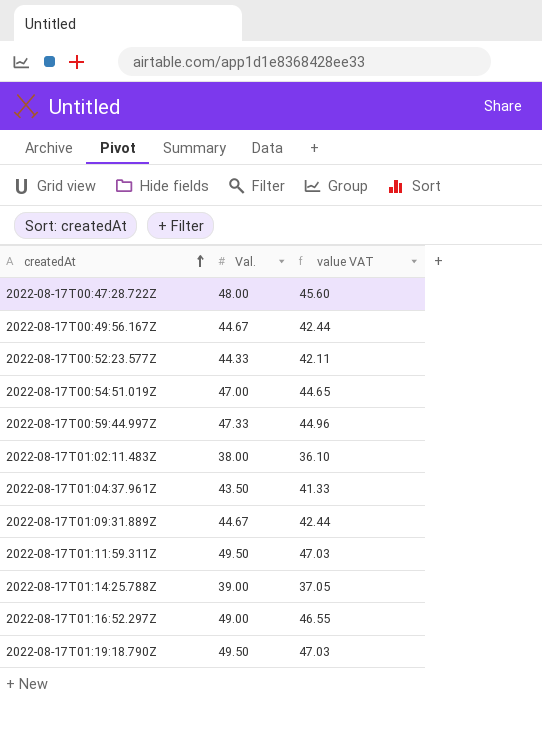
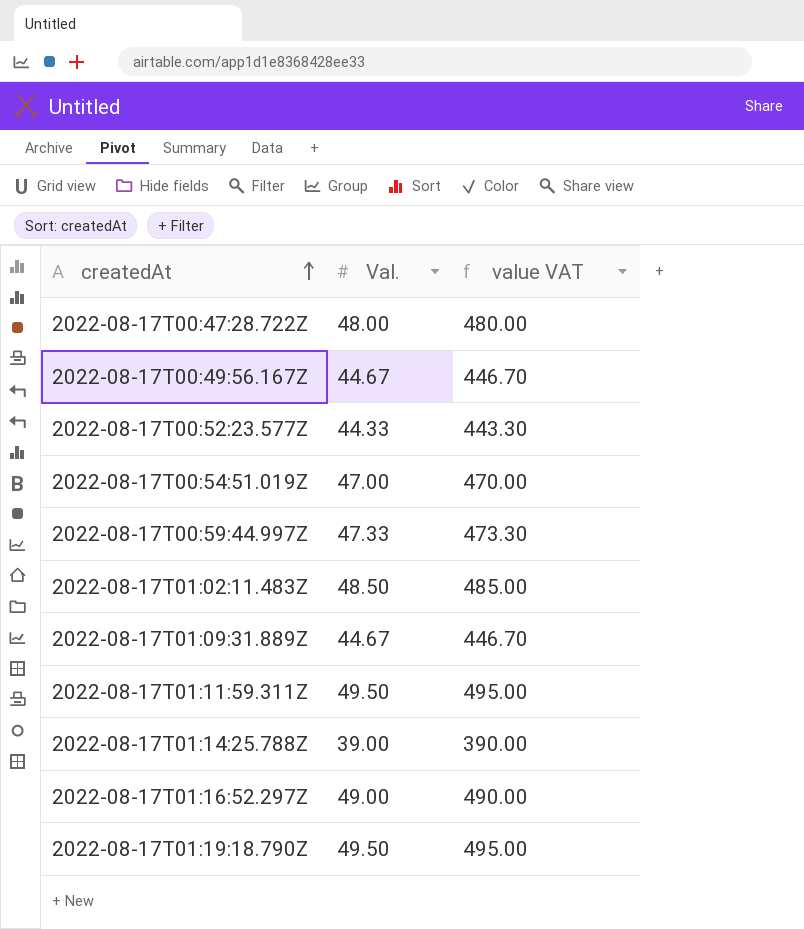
column value VAT | formula: [Val.] * 0.95 -> [Val.] * 10
row 2022-08-17T01:04:37.961Z: 43.50 | 41.33 -> none
2022-08-17T01:02:11.483Z | Val.: 38.00 -> 48.50

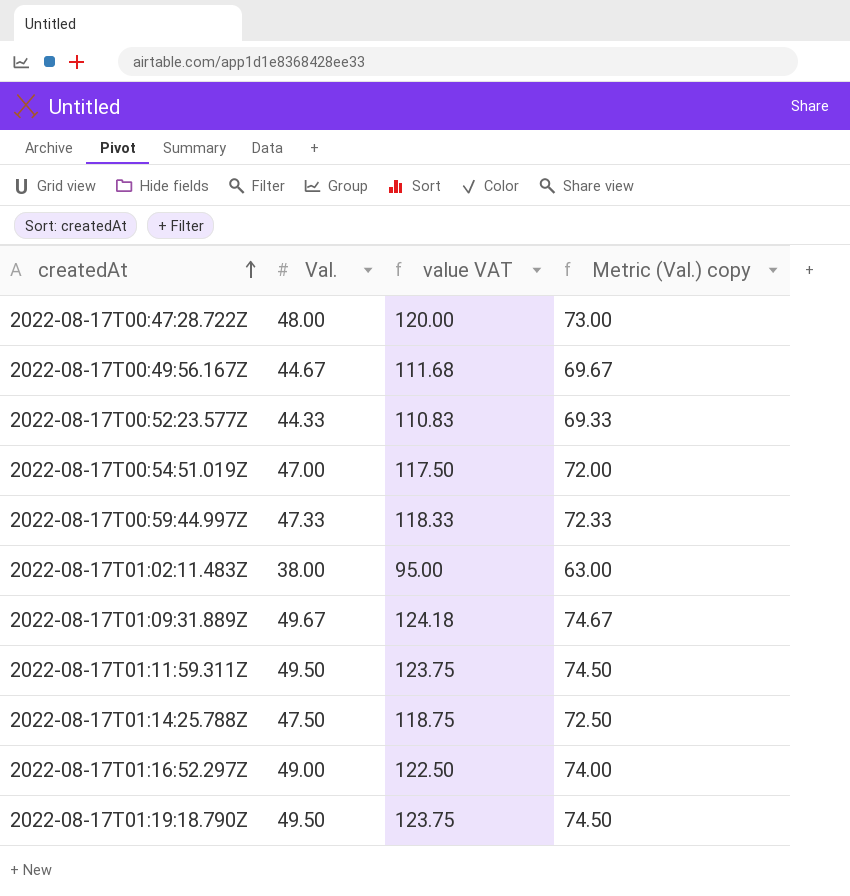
column value VAT | formula: [Val.] * 10 -> [Val.] * 2.5
column Metric (Val.) copy | formula: none -> [Val.] + 25
2022-08-17T01:02:11.483Z | Val.: 48.50 -> 38.00
2022-08-17T01:09:31.889Z | Val.: 44.67 -> 49.67
2022-08-17T01:14:25.788Z | Val.: 39.00 -> 47.50

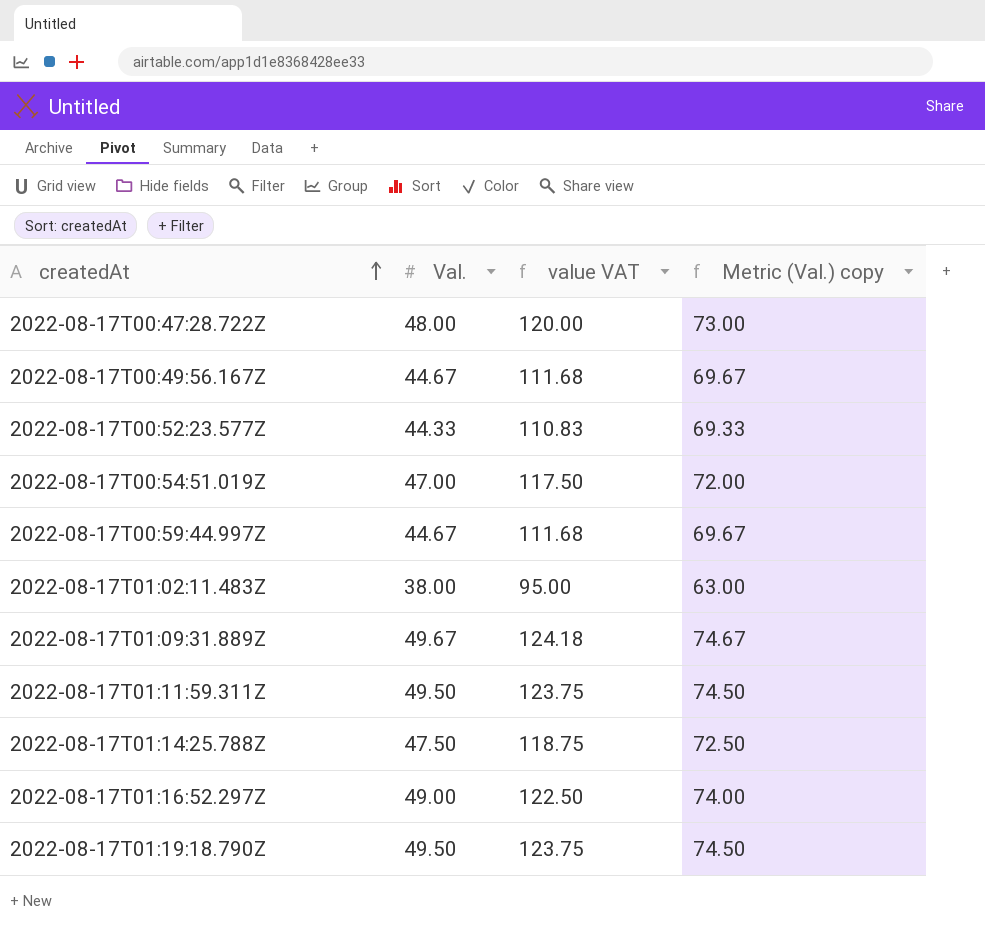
2022-08-17T00:59:44.997Z | Val.: 47.33 -> 44.67
2022-08-17T00:59:44.997Z | value VAT: 118.33 -> 111.68
2022-08-17T00:59:44.997Z | Metric (Val.) copy: 72.33 -> 69.67

